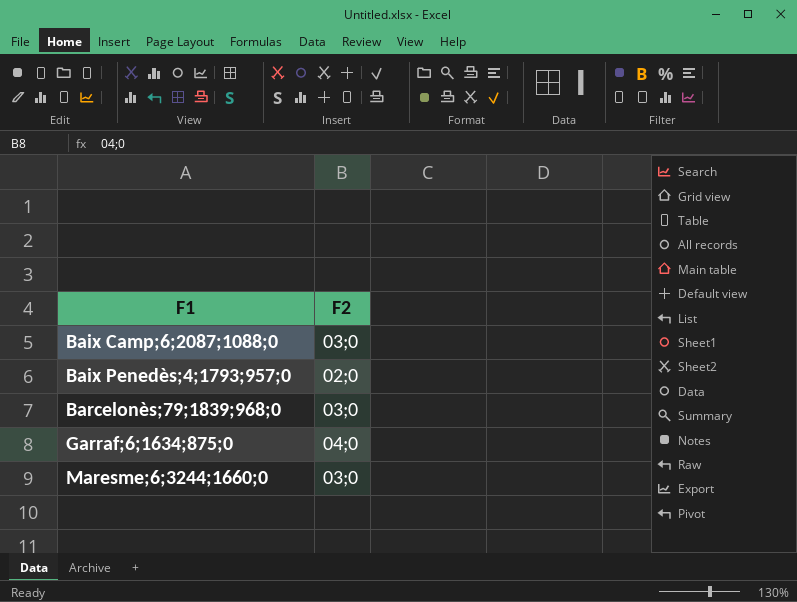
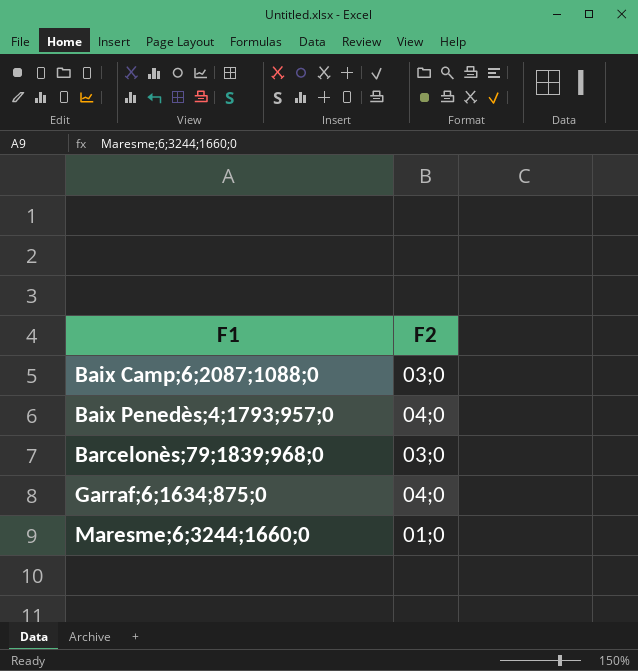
Baix Penedès;4;1793;957;0 | F2: 02;0 -> 04;0
Maresme;6;3244;1660;0 | F2: 03;0 -> 01;0

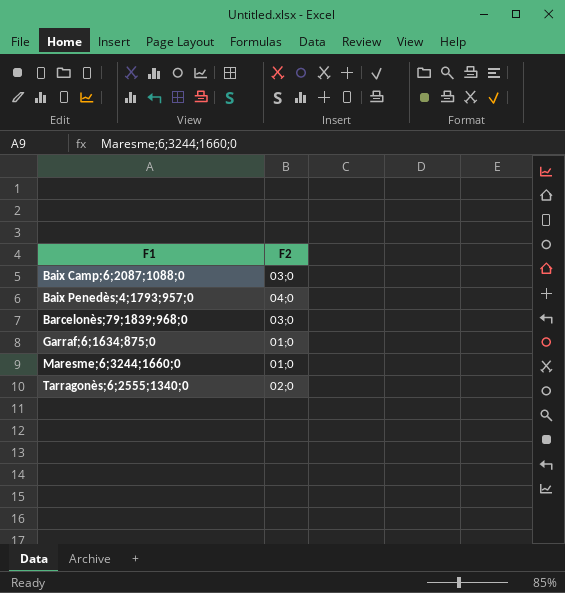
Garraf;6;1634;875;0 | F2: 04;0 -> 01;0
row Tarragonès;6;2555;1340;0: none -> 02;0

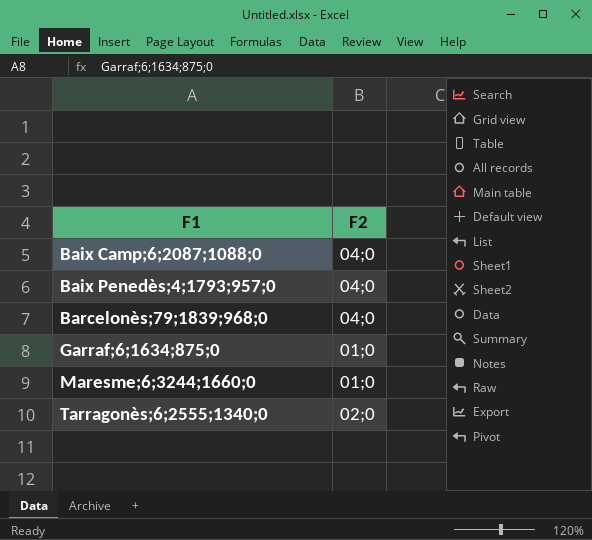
Baix Camp;6;2087;1088;0 | F2: 03;0 -> 04;0
Barcelonès;79;1839;968;0 | F2: 03;0 -> 04;0

